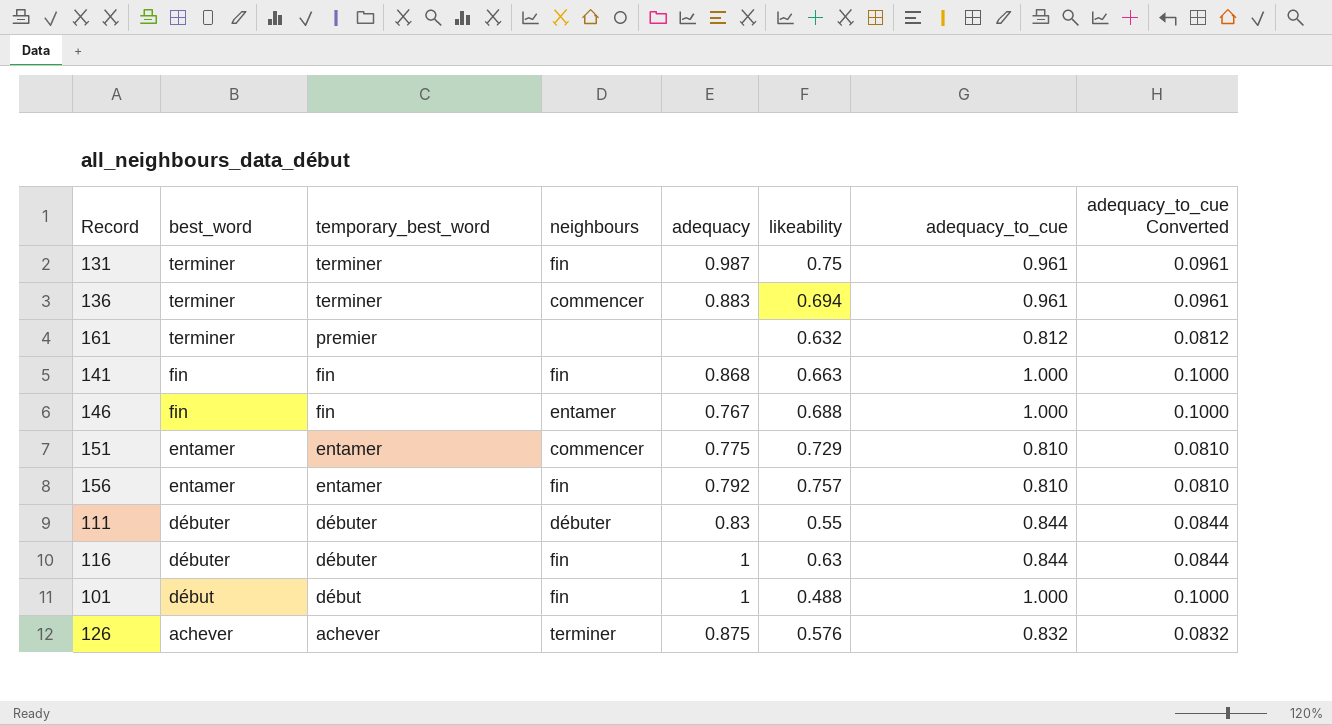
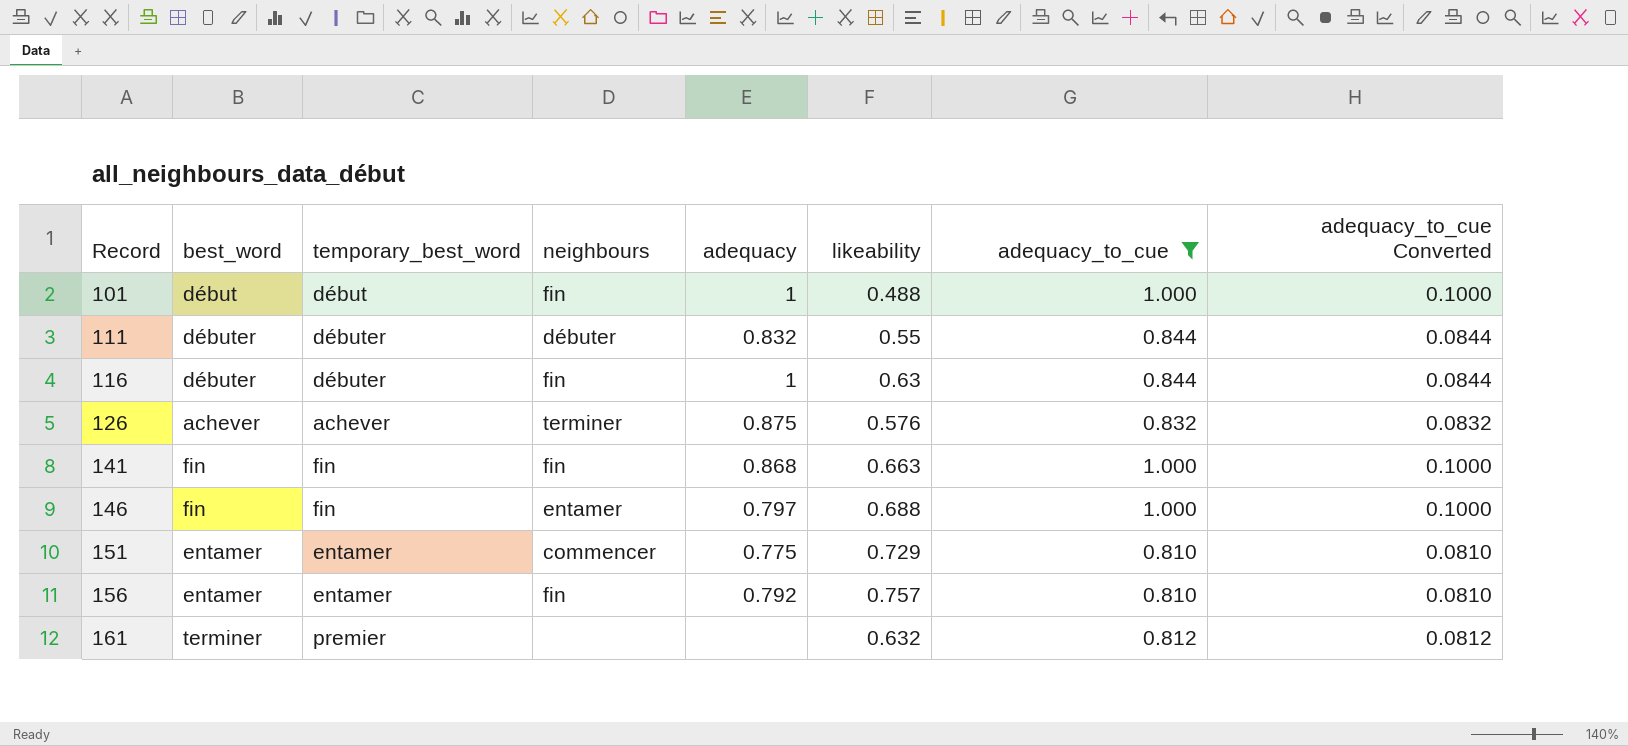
filter: none -> adequacy_to_cue != 0.961
row order: best_word descending -> Record ascending
111 | adequacy: 0.83 -> 0.832
146 | adequacy: 0.767 -> 0.797

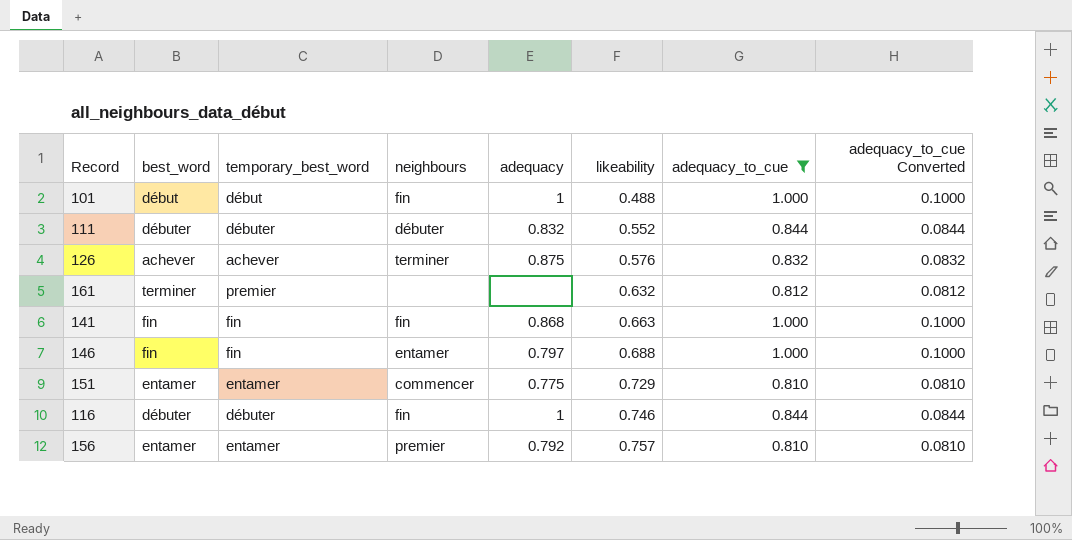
row order: Record ascending -> likeability ascending
111 | likeability: 0.55 -> 0.552
116 | likeability: 0.63 -> 0.746
156 | neighbours: fin -> premier

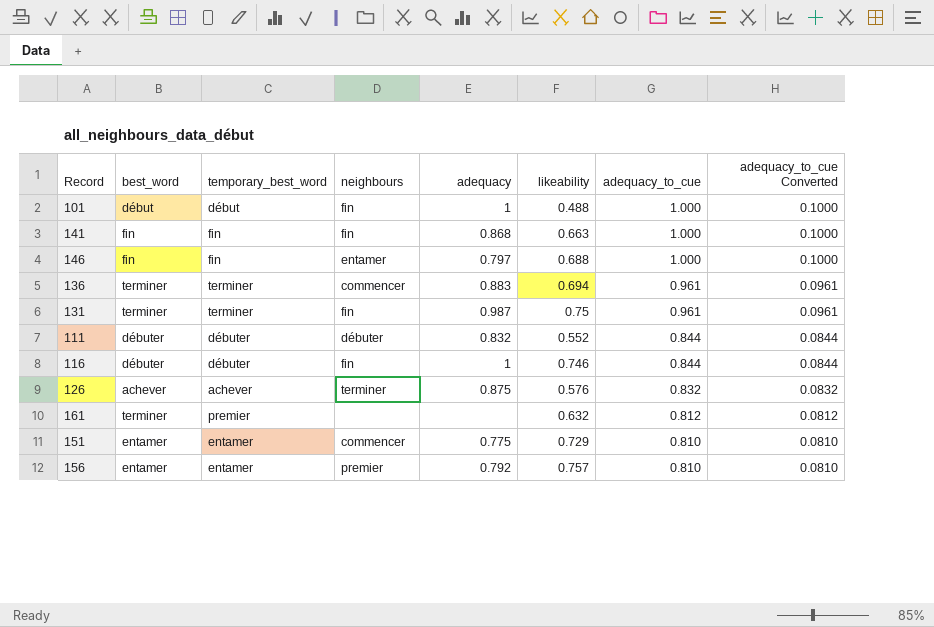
filter: adequacy_to_cue != 0.961 -> none
row order: likeability ascending -> adequacy_to_cue descending

